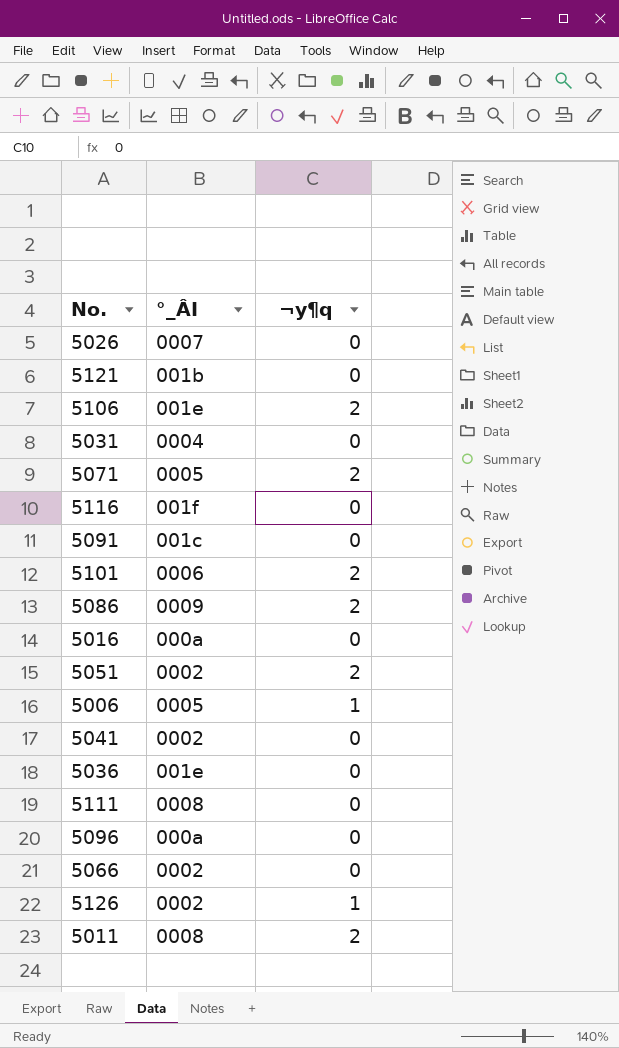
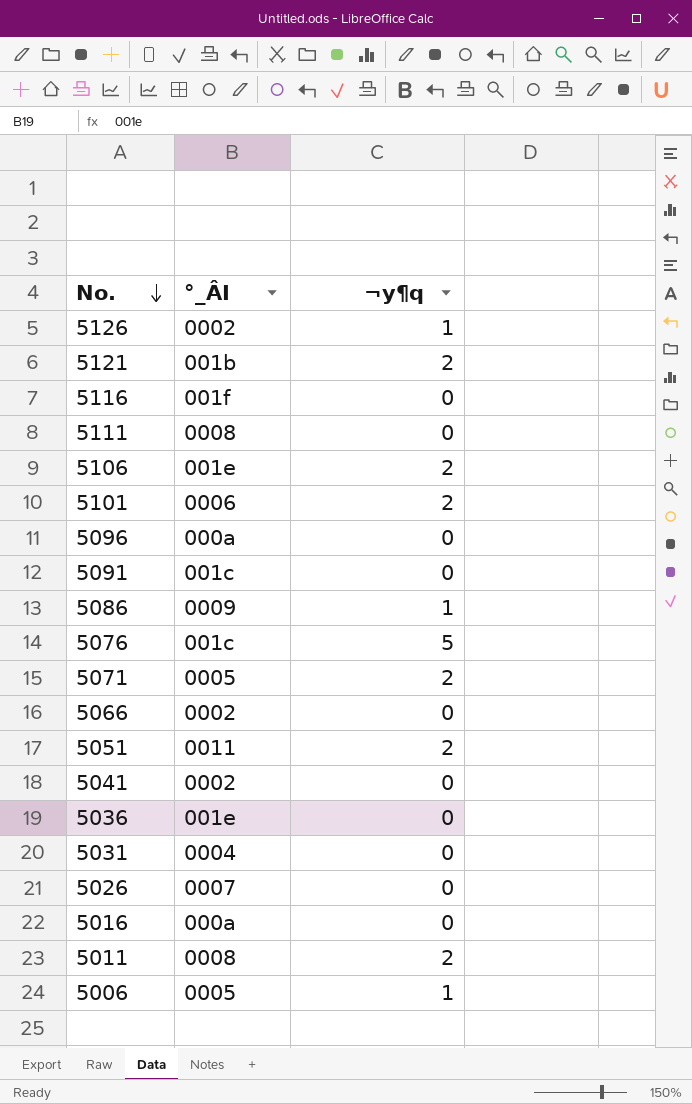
row order: none -> No. descending
5121 | ¬y¶q: 0 -> 2
5086 | ¬y¶q: 2 -> 1
row 5076: none -> 001c | 5
5051 | °_ÂI: 0002 -> 0011

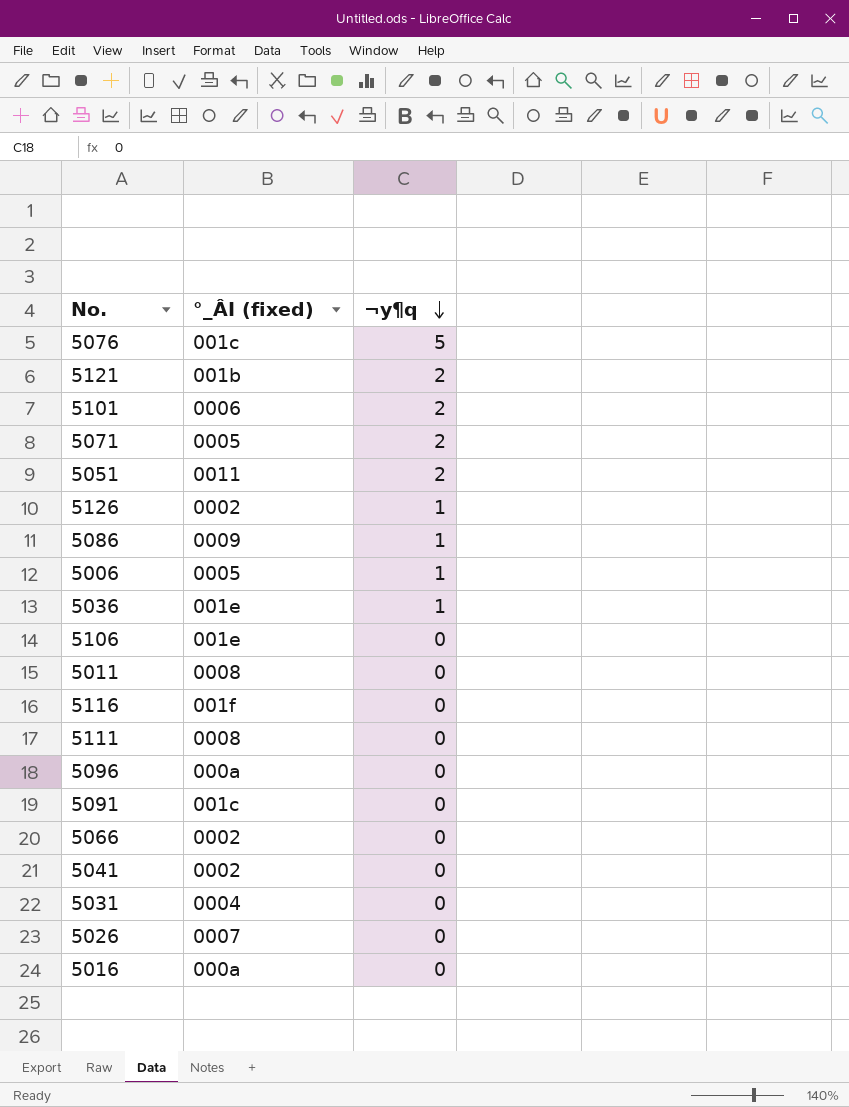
row order: No. descending -> ¬y¶q descending
column name: °_ÂI -> °_ÂI (fixed)
5036 | ¬y¶q: 0 -> 1
5106 | ¬y¶q: 2 -> 0
5011 | ¬y¶q: 2 -> 0

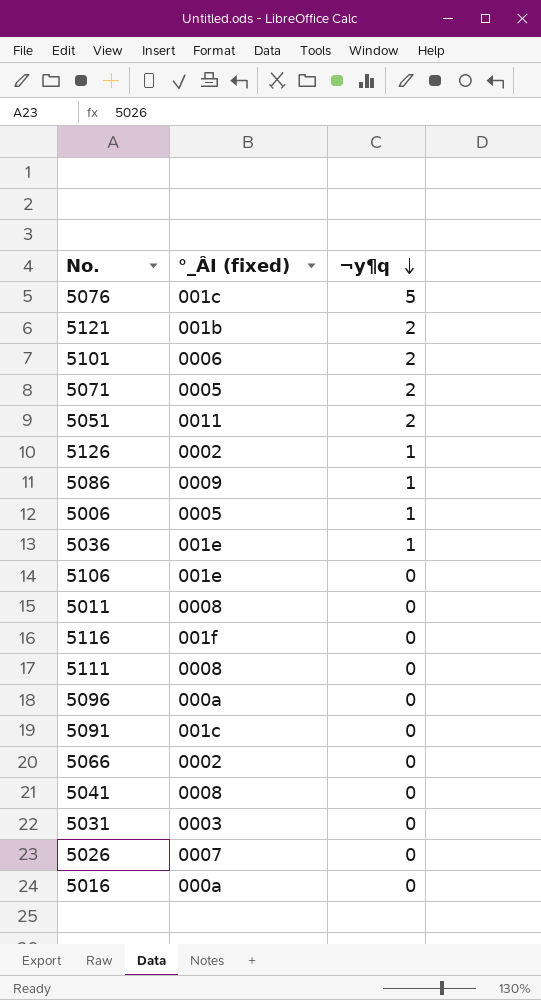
5041 | °_ÂI (fixed): 0002 -> 0008
5031 | °_ÂI (fixed): 0004 -> 0003

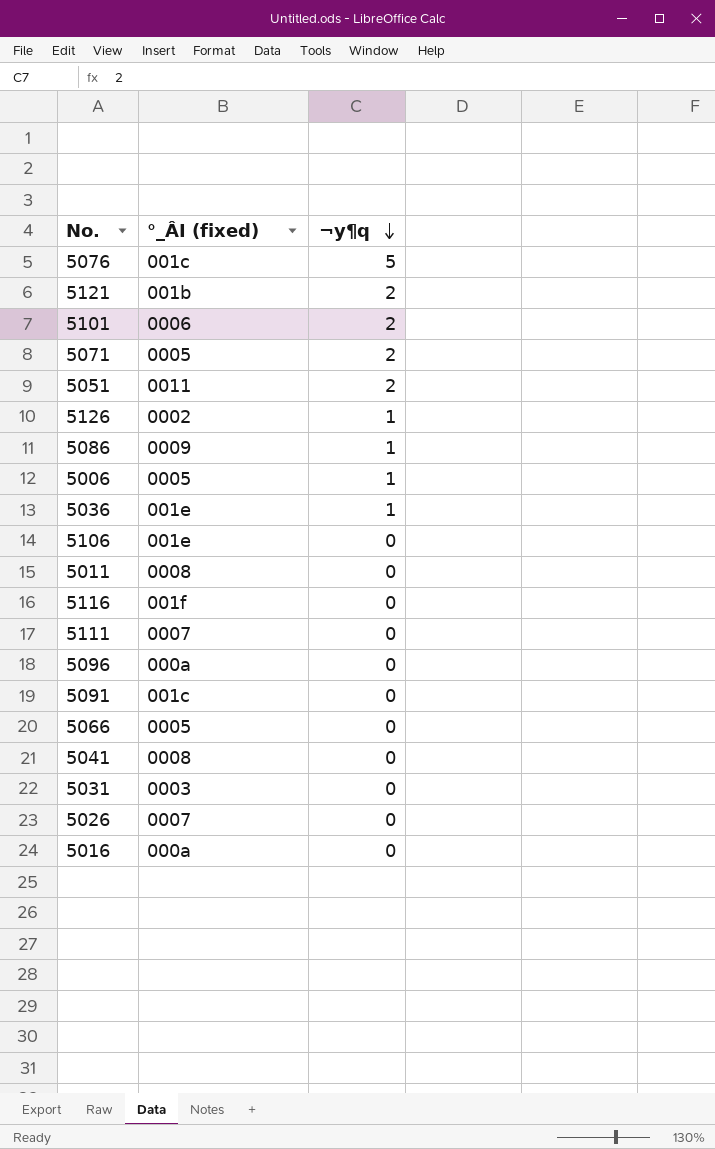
5111 | °_ÂI (fixed): 0008 -> 0007
5066 | °_ÂI (fixed): 0002 -> 0005

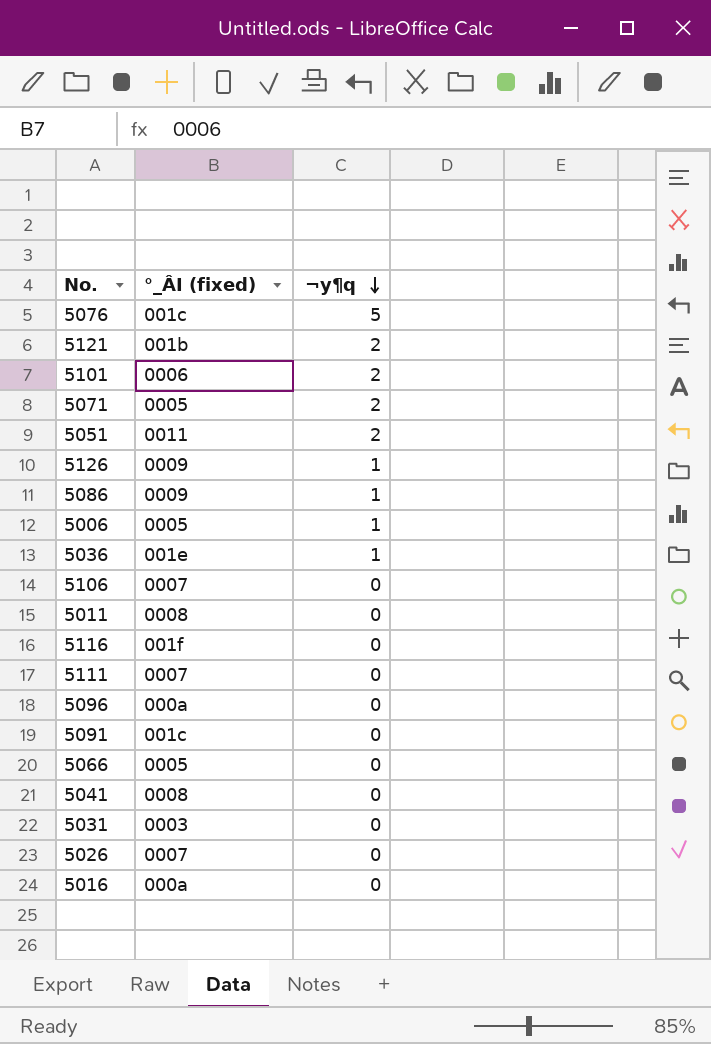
5126 | °_ÂI (fixed): 0002 -> 0009
5106 | °_ÂI (fixed): 001e -> 0007

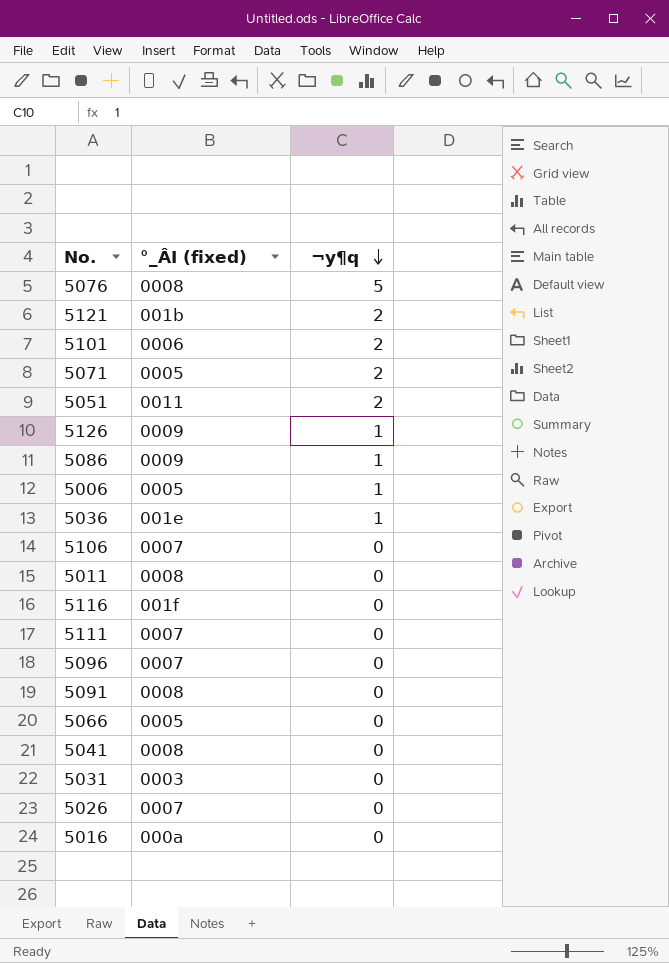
5076 | °_ÂI (fixed): 001c -> 0008
5096 | °_ÂI (fixed): 000a -> 0007
5091 | °_ÂI (fixed): 001c -> 0008

